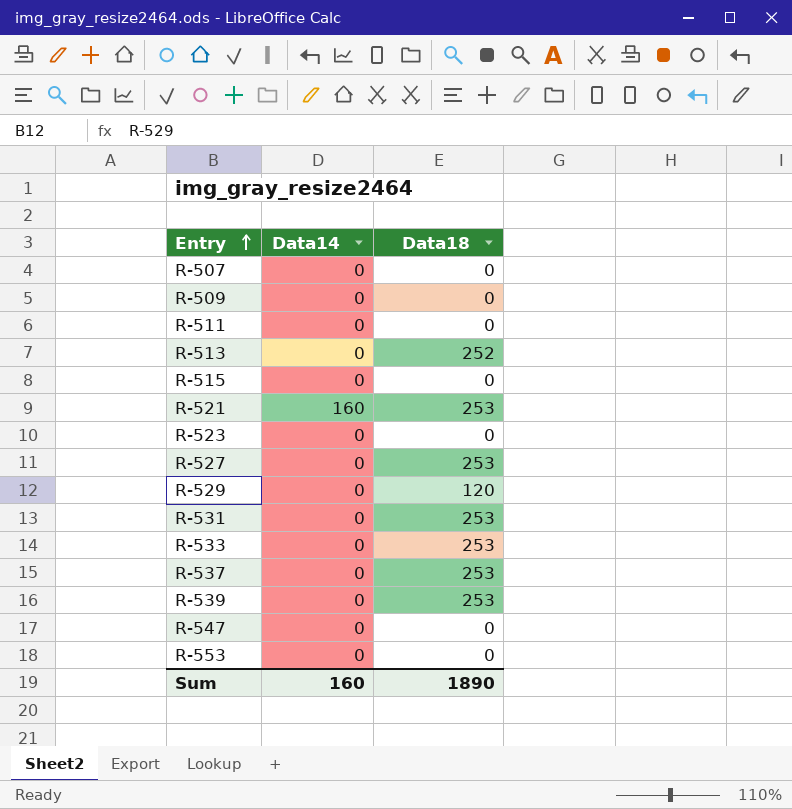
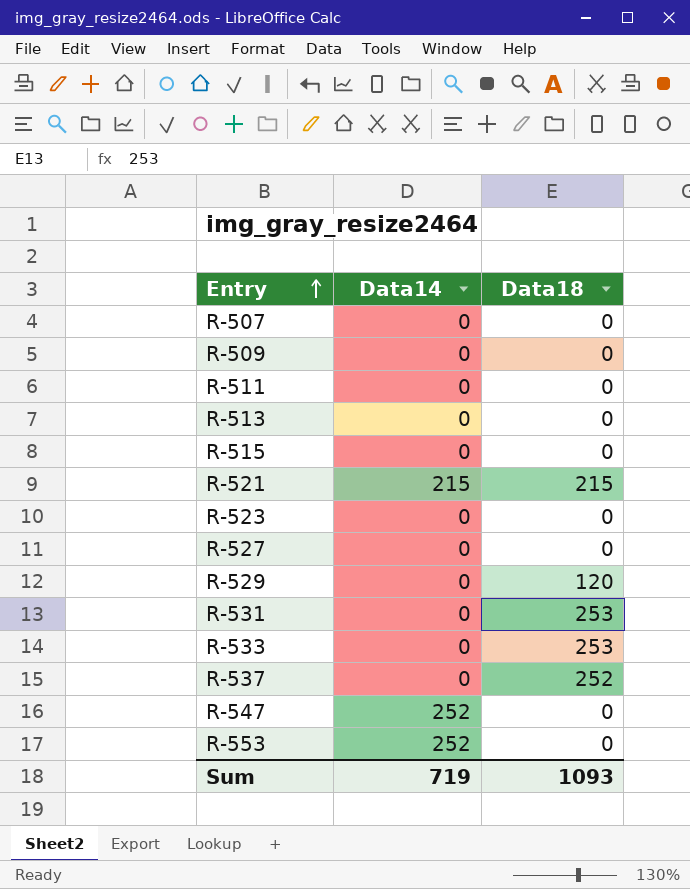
row R-539: 0 | 253 -> none
R-513 | Data18: 252 -> 0
R-521 | Data14: 160 -> 215
R-521 | Data18: 253 -> 215
R-527 | Data18: 253 -> 0
R-537 | Data18: 253 -> 252
R-547 | Data14: 0 -> 252
R-553 | Data14: 0 -> 252
Sum | Data14: 160 -> 719
Sum | Data18: 1890 -> 1093

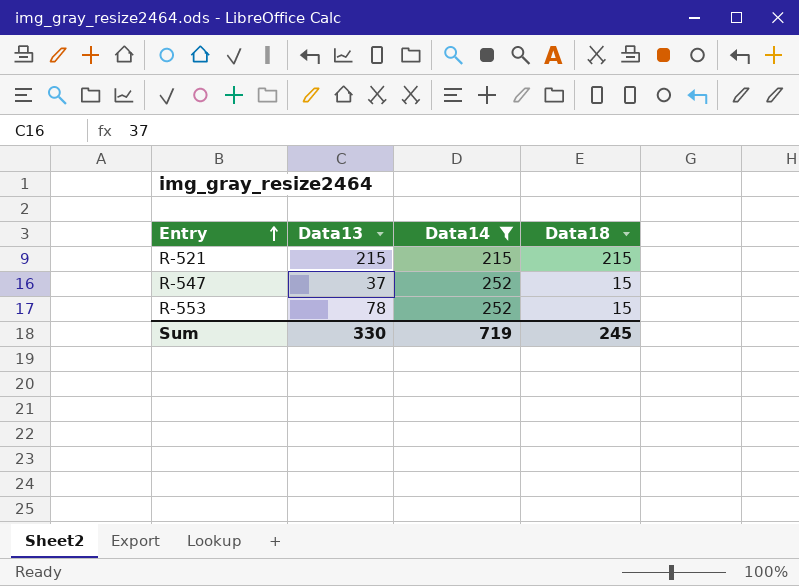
filter: none -> Data14 != 0
column Data13 | position: none -> 2
R-547 | Data18: 0 -> 15
R-553 | Data18: 0 -> 15
Sum | Data18: 1093 -> 245

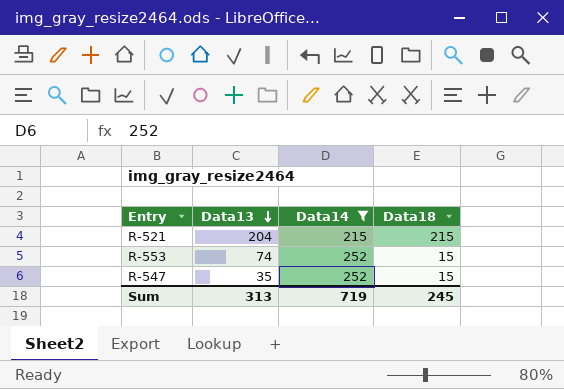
row order: Entry ascending -> Data13 descending
R-521 | Data13: 215 -> 204
R-553 | Data13: 78 -> 74
R-547 | Data13: 37 -> 35
Sum | Data13: 330 -> 313

